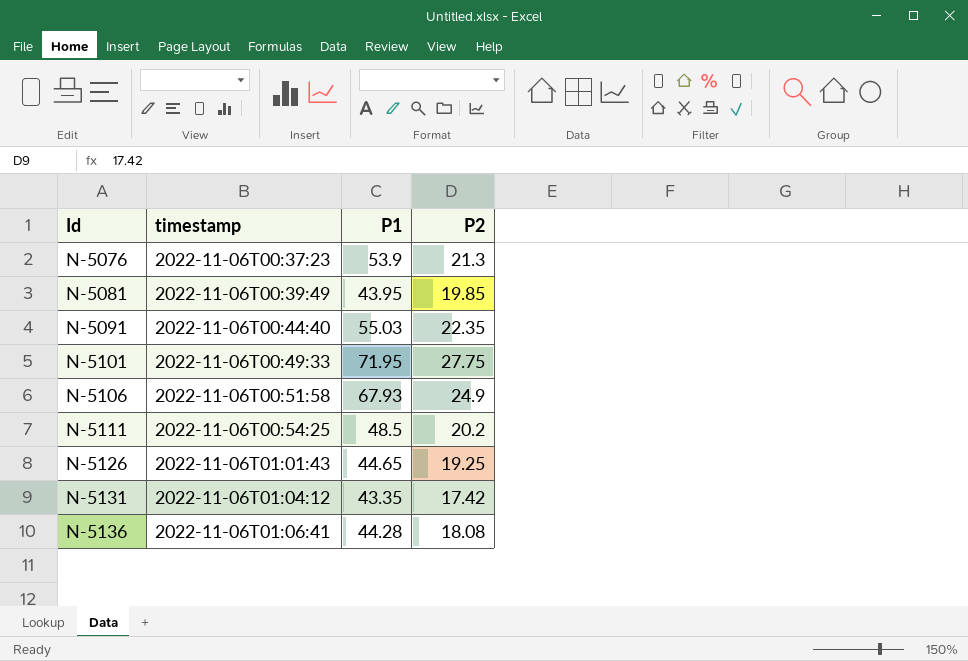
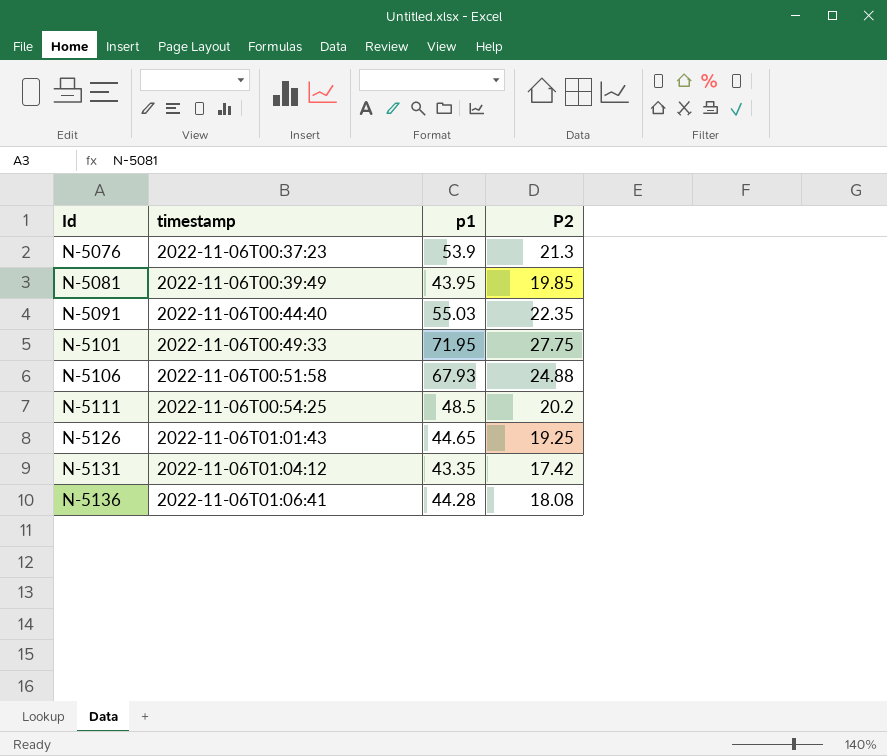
column name: P1 -> p1
N-5106 | P2: 24.9 -> 24.88

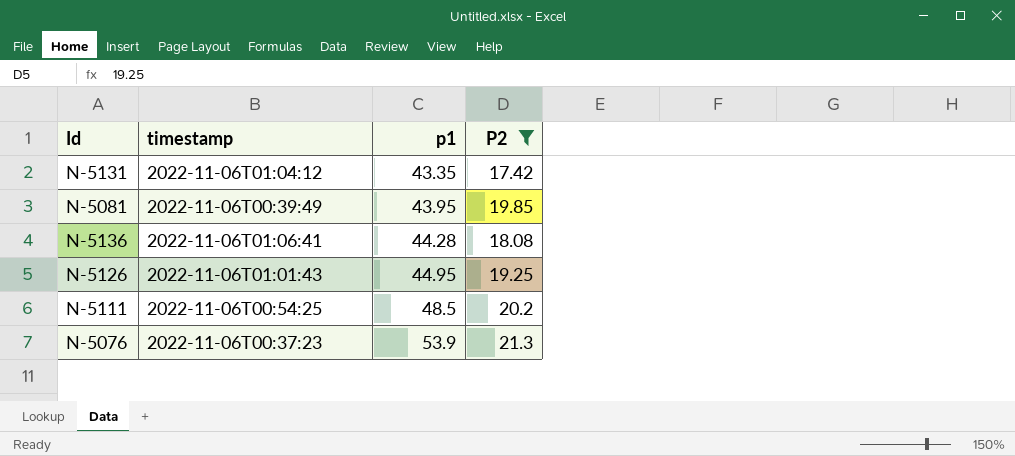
filter: none -> P2 <= 21.3
row order: Id ascending -> p1 ascending
N-5126 | p1: 44.65 -> 44.95

